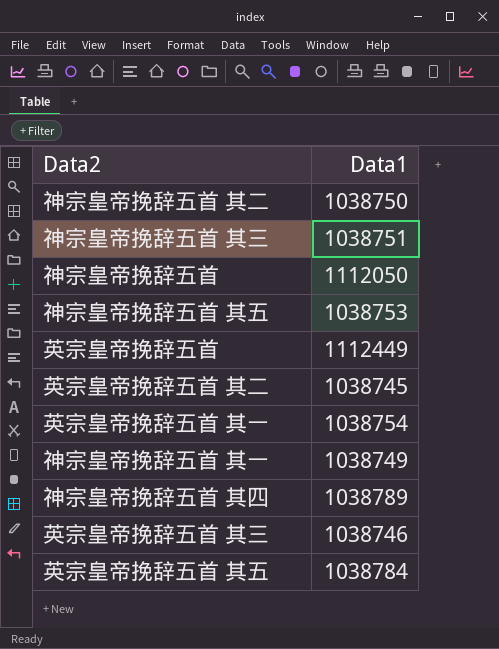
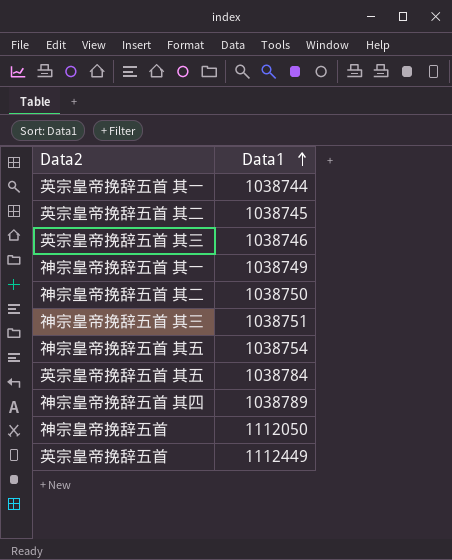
row order: none -> Data1 ascending
英宗皇帝挽辞五首 其一 | Data1: 1038754 -> 1038744
神宗皇帝挽辞五首 其五 | Data1: 1038753 -> 1038754

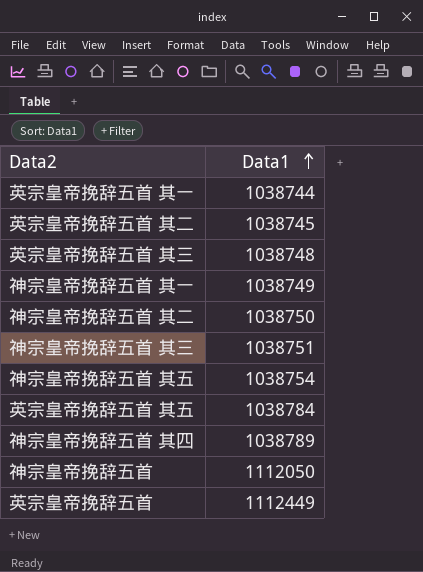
英宗皇帝挽辞五首 其三 | Data1: 1038746 -> 1038748

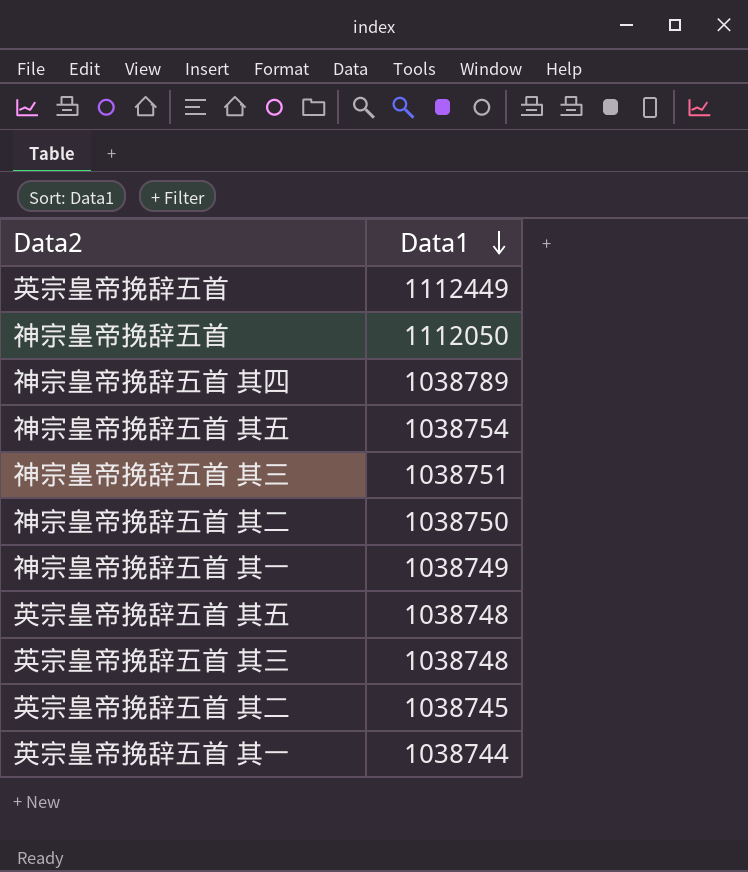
row order: Data1 ascending -> Data1 descending
英宗皇帝挽辞五首 其五 | Data1: 1038784 -> 1038748

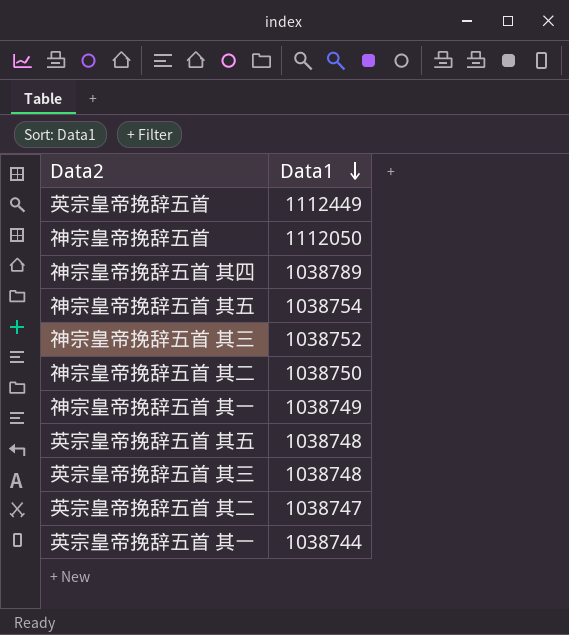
神宗皇帝挽辞五首 其三 | Data1: 1038751 -> 1038752
英宗皇帝挽辞五首 其二 | Data1: 1038745 -> 1038747

